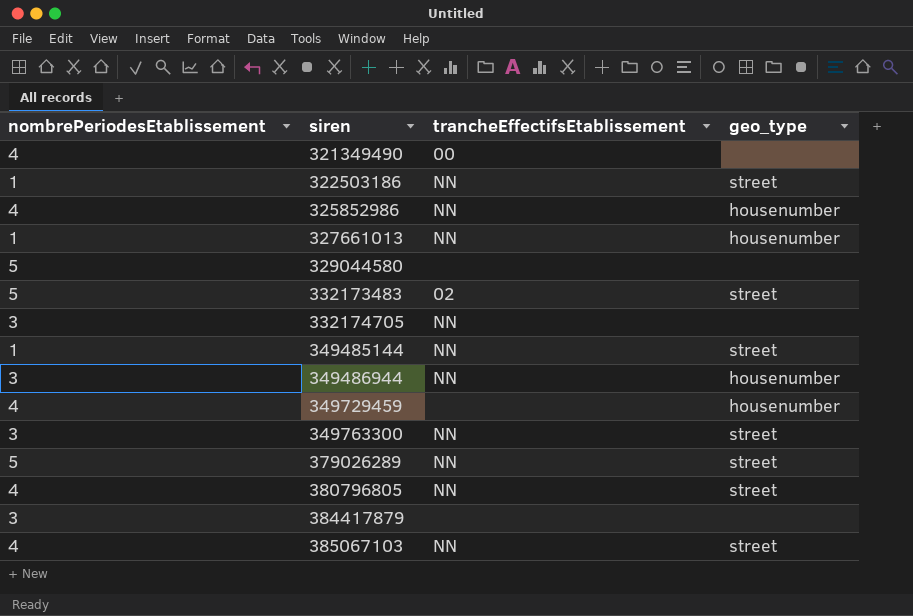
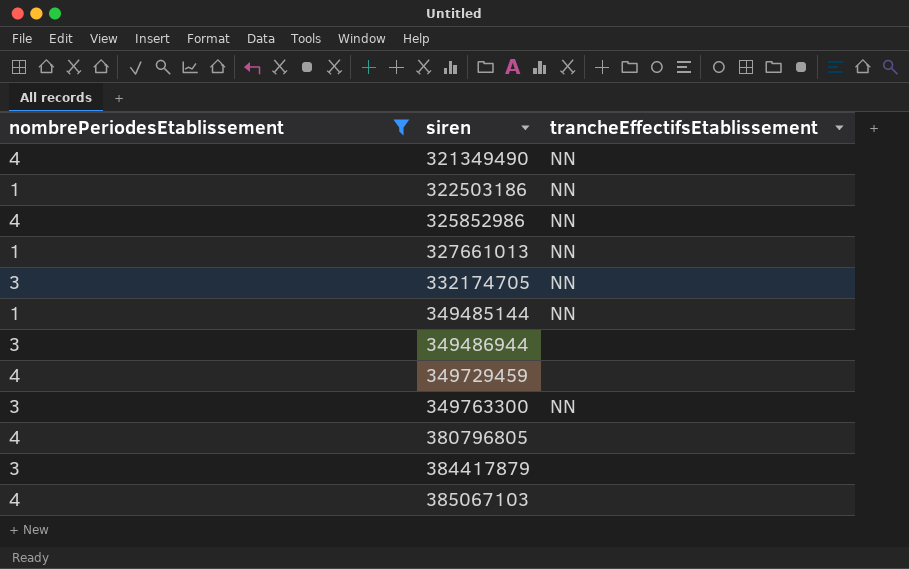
filter: none -> nombrePeriodesEtablissement != 5
column geo_type | position: 4 -> none
321349490 | trancheEffectifsEtablissement: 00 -> NN
349486944 | trancheEffectifsEtablissement: NN -> none
380796805 | trancheEffectifsEtablissement: NN -> none
385067103 | trancheEffectifsEtablissement: NN -> none

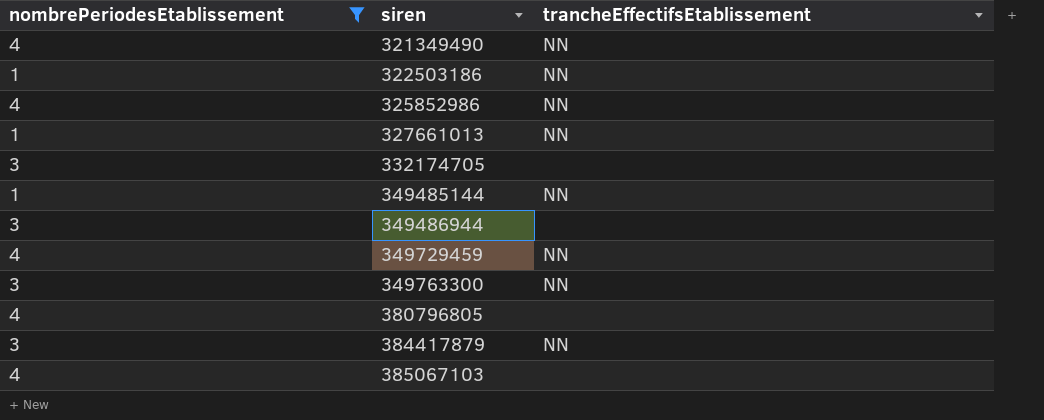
332174705 | trancheEffectifsEtablissement: NN -> none
349729459 | trancheEffectifsEtablissement: none -> NN
384417879 | trancheEffectifsEtablissement: none -> NN

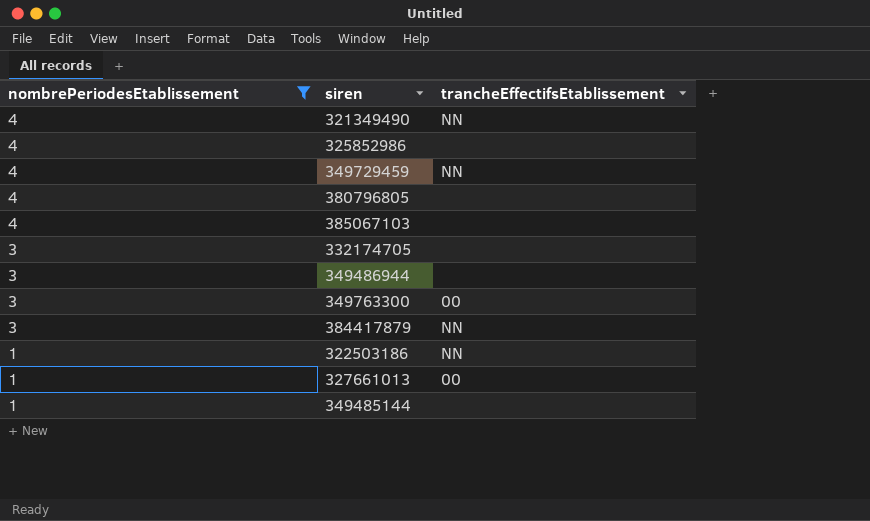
row order: siren ascending -> nombrePeriodesEtablissement descending
325852986 | trancheEffectifsEtablissement: NN -> none
349763300 | trancheEffectifsEtablissement: NN -> 00
327661013 | trancheEffectifsEtablissement: NN -> 00
349485144 | trancheEffectifsEtablissement: NN -> none

